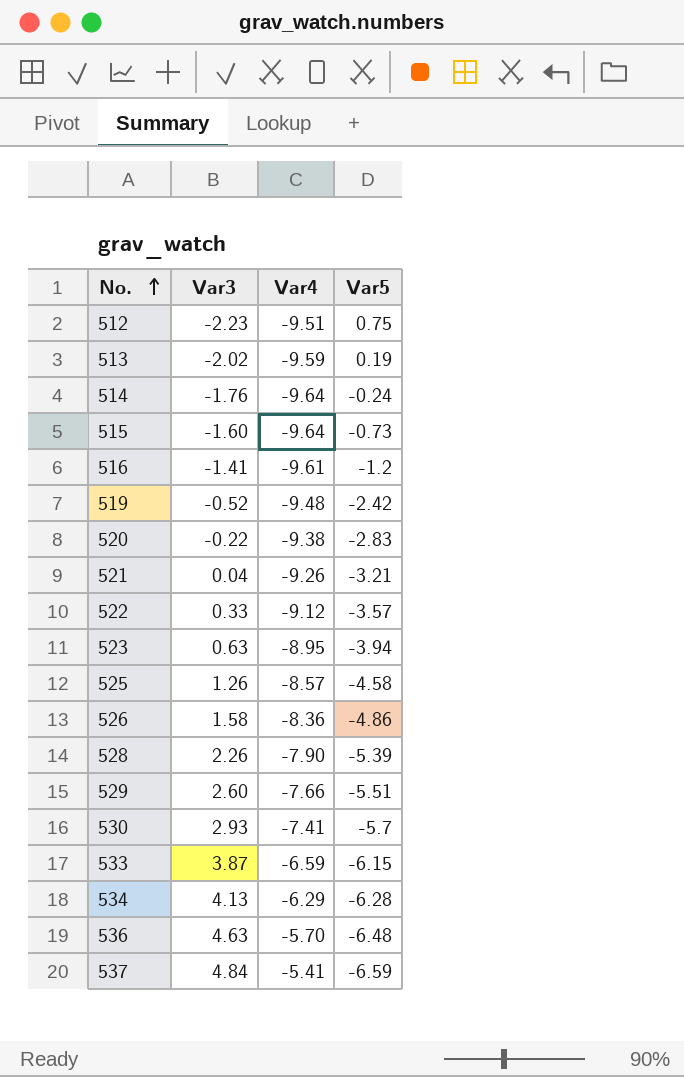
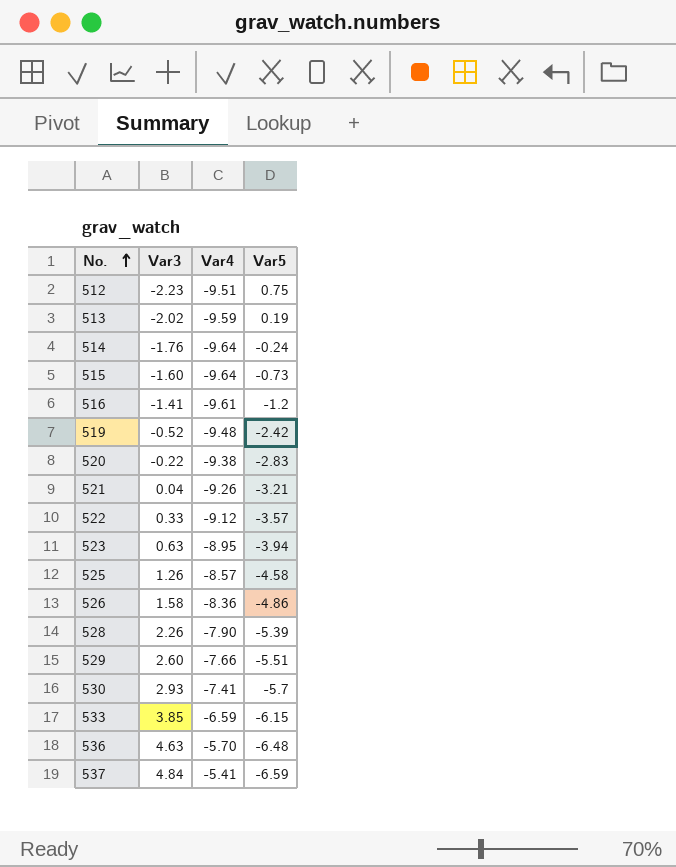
row 534: 4.13 | -6.29 | -6.28 -> none
533 | Var3: 3.87 -> 3.85

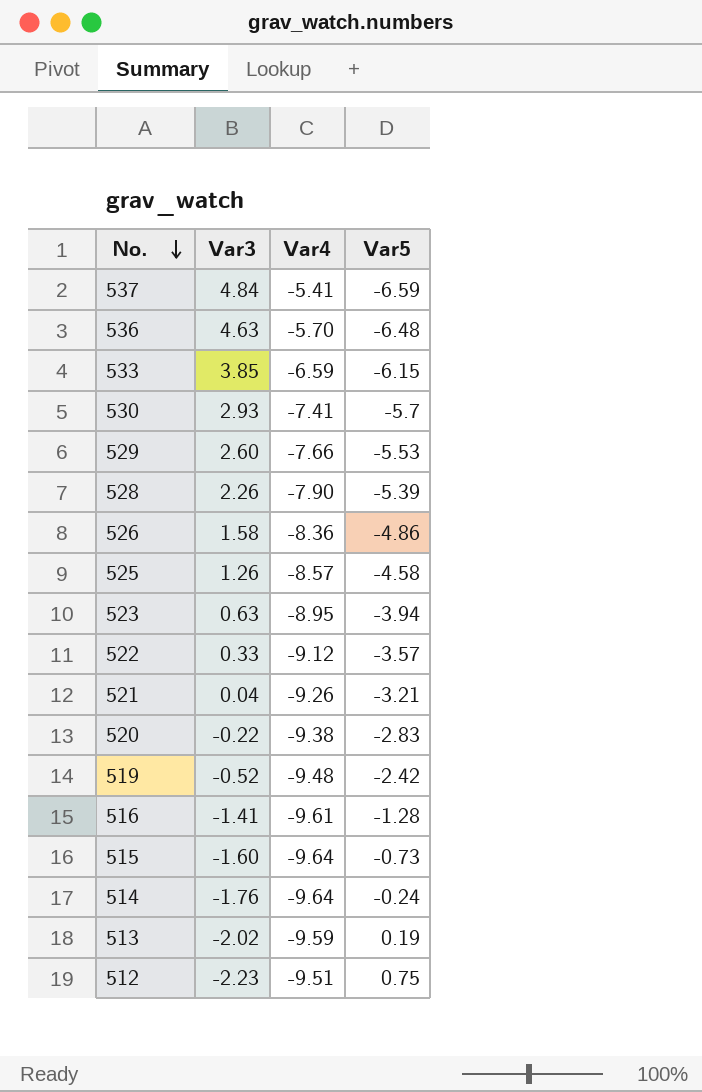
row order: No. ascending -> No. descending
529 | Var5: -5.51 -> -5.53
516 | Var5: -1.2 -> -1.28

